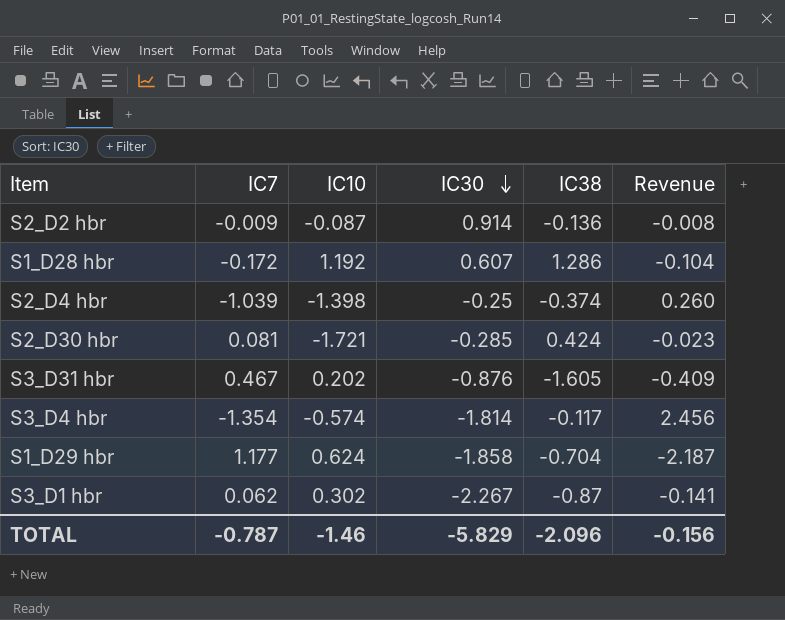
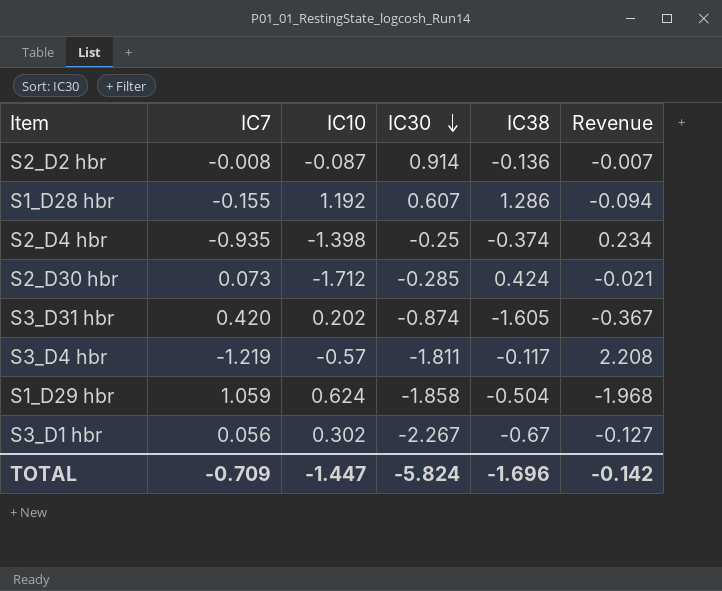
S2_D2 hbr | IC7: -0.009 -> -0.008
S2_D2 hbr | Revenue: -0.008 -> -0.007
S1_D28 hbr | IC7: -0.172 -> -0.155
S1_D28 hbr | Revenue: -0.104 -> -0.094
S2_D4 hbr | IC7: -1.039 -> -0.935
S2_D4 hbr | Revenue: 0.260 -> 0.234
S2_D30 hbr | IC7: 0.081 -> 0.073
S2_D30 hbr | IC10: -1.721 -> -1.712
S2_D30 hbr | Revenue: -0.023 -> -0.021
S3_D31 hbr | IC7: 0.467 -> 0.420
S3_D31 hbr | IC30: -0.876 -> -0.874
S3_D31 hbr | Revenue: -0.409 -> -0.367
S3_D4 hbr | IC7: -1.354 -> -1.219
S3_D4 hbr | IC10: -0.574 -> -0.57
S3_D4 hbr | IC30: -1.814 -> -1.811
S3_D4 hbr | Revenue: 2.456 -> 2.208
S1_D29 hbr | IC7: 1.177 -> 1.059
S1_D29 hbr | IC38: -0.704 -> -0.504
S1_D29 hbr | Revenue: -2.187 -> -1.968
S3_D1 hbr | IC7: 0.062 -> 0.056
S3_D1 hbr | IC38: -0.87 -> -0.67
S3_D1 hbr | Revenue: -0.141 -> -0.127
TOTAL | IC7: -0.787 -> -0.709
TOTAL | IC10: -1.46 -> -1.447
TOTAL | IC30: -5.829 -> -5.824
TOTAL | IC38: -2.096 -> -1.696
TOTAL | Revenue: -0.156 -> -0.142

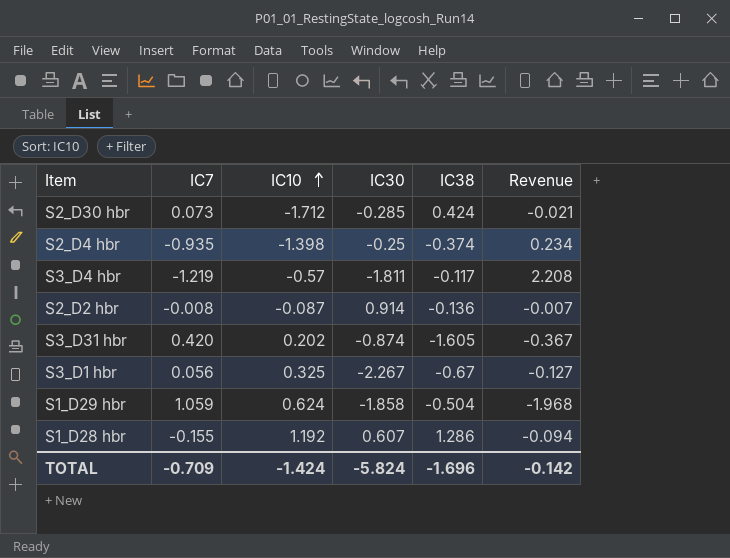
row order: IC30 descending -> IC10 ascending
S3_D1 hbr | IC10: 0.302 -> 0.325
TOTAL | IC10: -1.447 -> -1.424

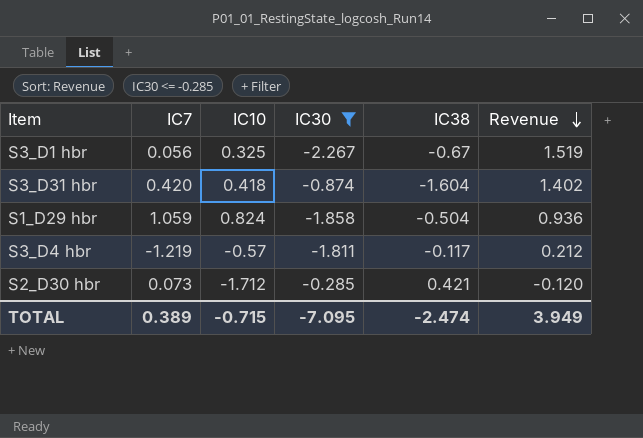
filter: none -> IC30 <= -0.285
row order: IC10 ascending -> Revenue descending
column Revenue | formula: [IC7] * [IC30] -> [IC30] * [IC38]
S3_D31 hbr | IC10: 0.202 -> 0.418
S3_D31 hbr | IC38: -1.605 -> -1.604
S1_D29 hbr | IC10: 0.624 -> 0.824
S2_D30 hbr | IC38: 0.424 -> 0.421
TOTAL | IC7: -0.709 -> 0.389
TOTAL | IC10: -1.424 -> -0.715
TOTAL | IC30: -5.824 -> -7.095
TOTAL | IC38: -1.696 -> -2.474
TOTAL | Revenue: -0.142 -> 3.949

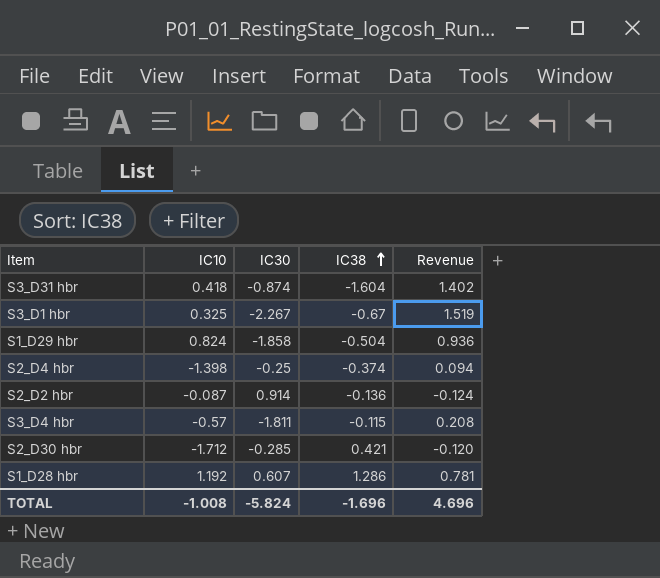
filter: IC30 <= -0.285 -> none
row order: Revenue descending -> IC38 ascending
column IC7 | position: 2 -> none
S3_D4 hbr | IC38: -0.117 -> -0.115
S3_D4 hbr | Revenue: 0.212 -> 0.208
TOTAL | IC10: -0.715 -> -1.008
TOTAL | IC30: -7.095 -> -5.824
TOTAL | IC38: -2.474 -> -1.696
TOTAL | Revenue: 3.949 -> 4.696

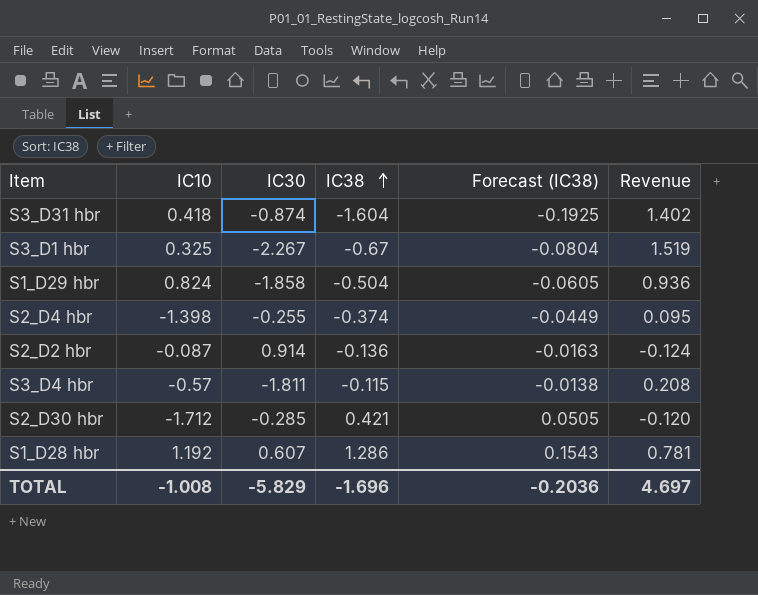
column Forecast (IC38) | formula: none -> [IC38] * 0.12
S2_D4 hbr | IC30: -0.25 -> -0.255
S2_D4 hbr | Revenue: 0.094 -> 0.095
TOTAL | IC30: -5.824 -> -5.829
TOTAL | Revenue: 4.696 -> 4.697

